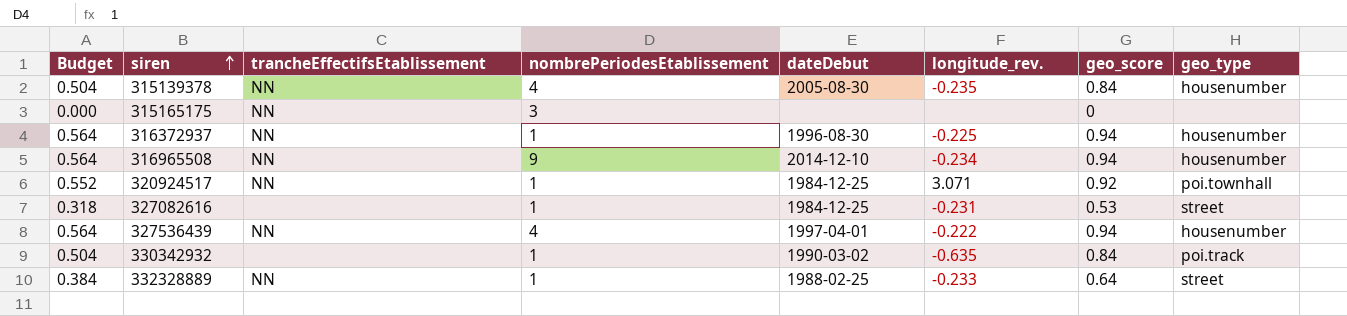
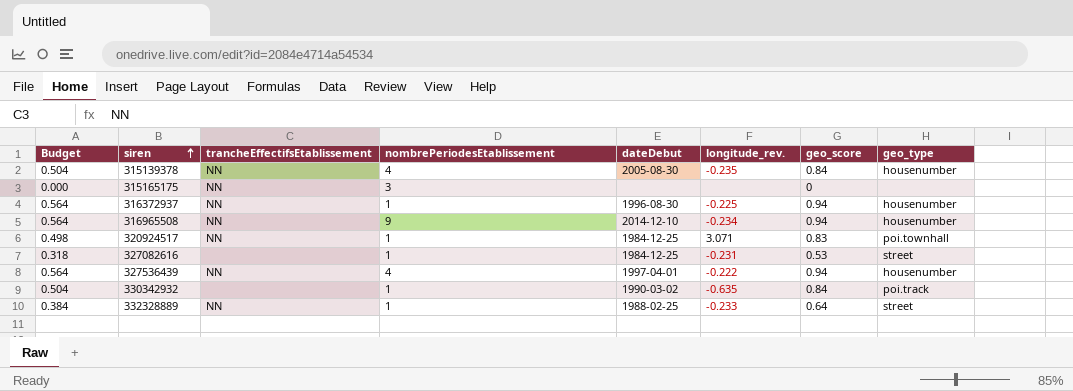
320924517 | Budget: 0.552 -> 0.498
320924517 | geo_score: 0.92 -> 0.83

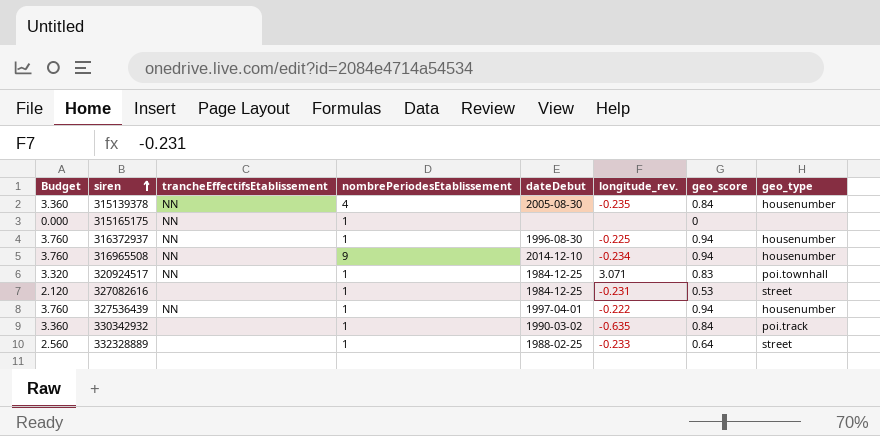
column Budget | formula: [geo_score] * 0.6 -> [geo_score] * 4
315165175 | nombrePeriodesEtablissement: 3 -> 1
327536439 | nombrePeriodesEtablissement: 4 -> 1
332328889 | trancheEffectifsEtablissement: NN -> none

